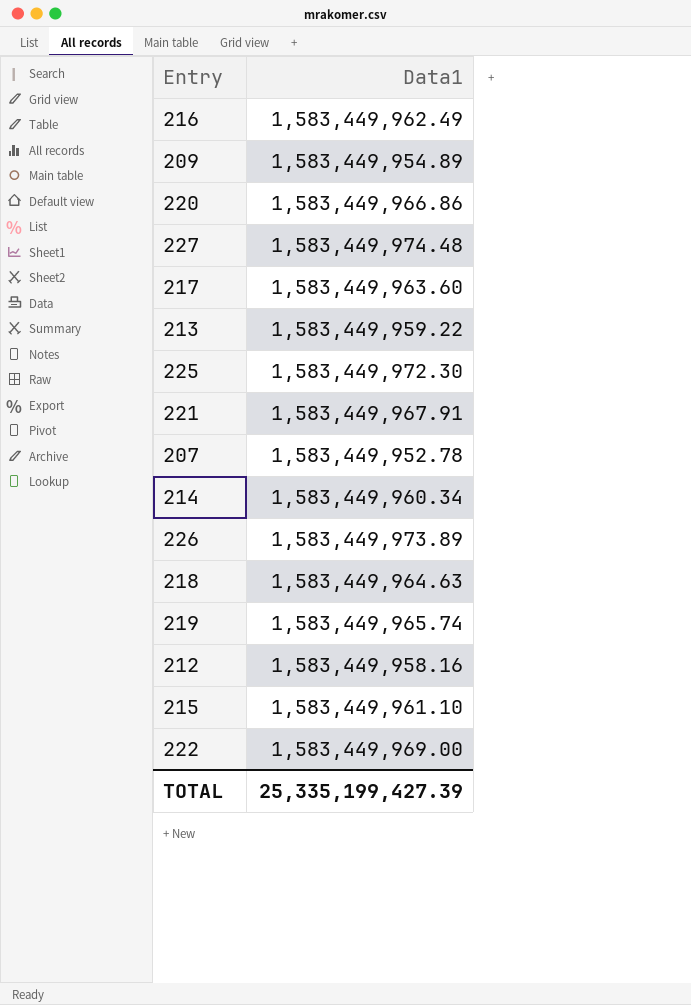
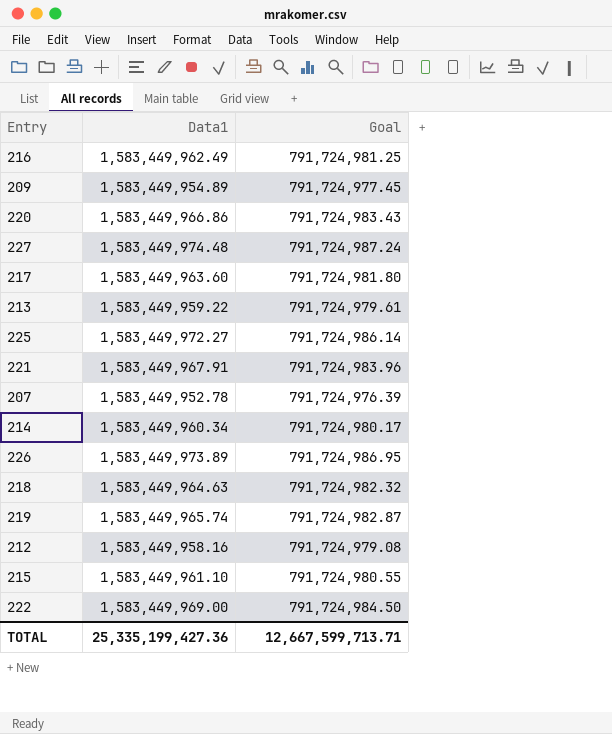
column Goal | formula: none -> [Data1] * 0.5
225 | Data1: 1,583,449,972.30 -> 1,583,449,972.27
TOTAL | Data1: 25,335,199,427.39 -> 25,335,199,427.36

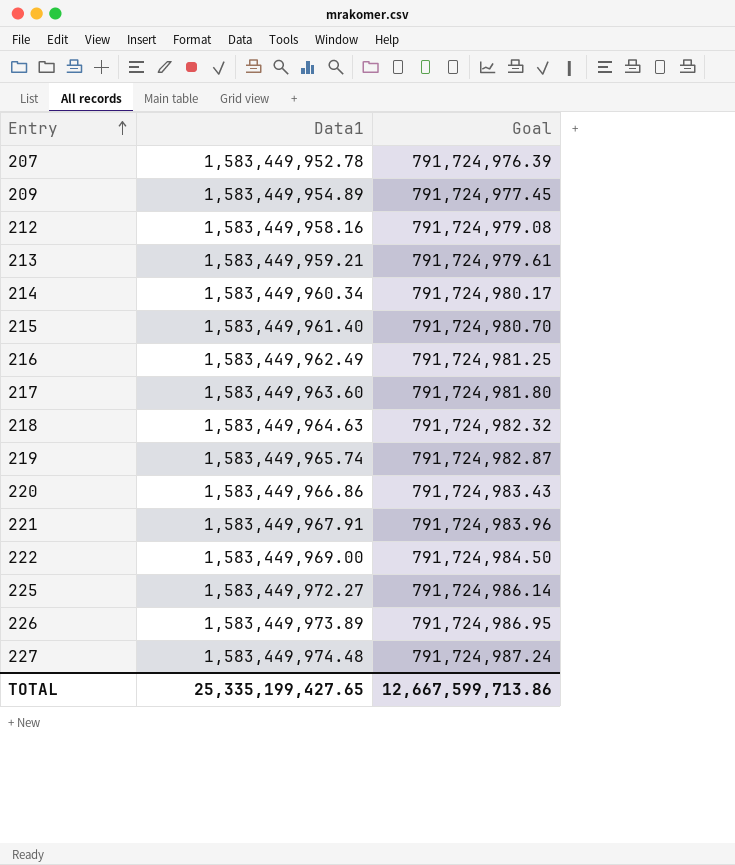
row order: none -> Entry ascending
213 | Data1: 1,583,449,959.22 -> 1,583,449,959.21
215 | Data1: 1,583,449,961.10 -> 1,583,449,961.40
215 | Goal: 791,724,980.55 -> 791,724,980.70
TOTAL | Data1: 25,335,199,427.36 -> 25,335,199,427.65
TOTAL | Goal: 12,667,599,713.71 -> 12,667,599,713.86

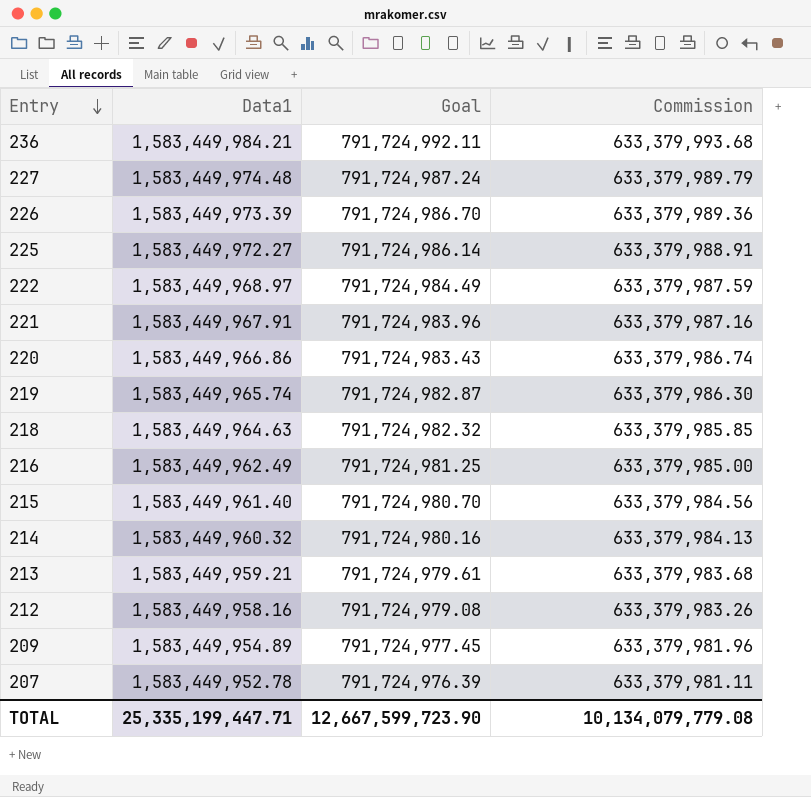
row order: Entry ascending -> Entry descending
column Commission | formula: none -> [Data1] * 0.4
row 217: 1,583,449,963.60 | 791,724,981.80 -> none
row 236: none -> 1,583,449,984.21 | 791,724,992.11 | 633,379,993.68
226 | Data1: 1,583,449,973.89 -> 1,583,449,973.39
226 | Goal: 791,724,986.95 -> 791,724,986.70
222 | Data1: 1,583,449,969.00 -> 1,583,449,968.97
222 | Goal: 791,724,984.50 -> 791,724,984.49
214 | Data1: 1,583,449,960.34 -> 1,583,449,960.32
214 | Goal: 791,724,980.17 -> 791,724,980.16
TOTAL | Data1: 25,335,199,427.65 -> 25,335,199,447.71
TOTAL | Goal: 12,667,599,713.86 -> 12,667,599,723.90

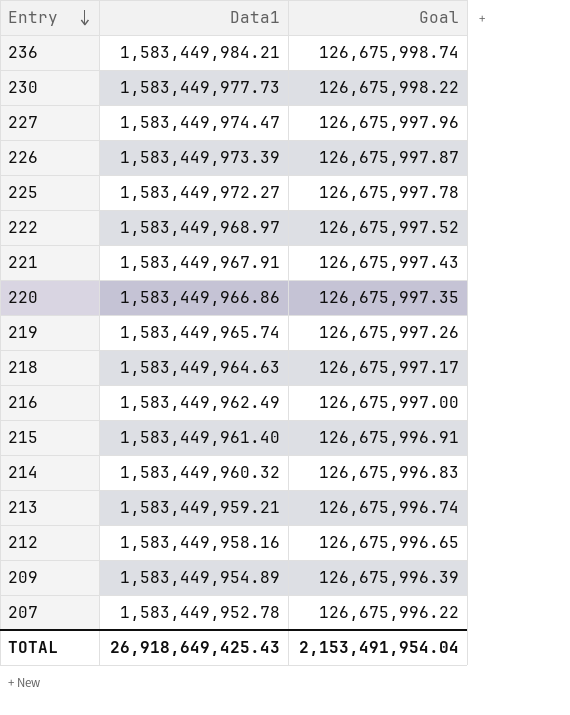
column Commission | formula: [Data1] * 0.4 -> none
column Goal | formula: [Data1] * 0.5 -> [Data1] * 0.08
row 230: none -> 1,583,449,977.73 | 126,675,998.22
227 | Data1: 1,583,449,974.48 -> 1,583,449,974.47
TOTAL | Data1: 25,335,199,447.71 -> 26,918,649,425.43
TOTAL | Goal: 12,667,599,723.90 -> 2,153,491,954.04

